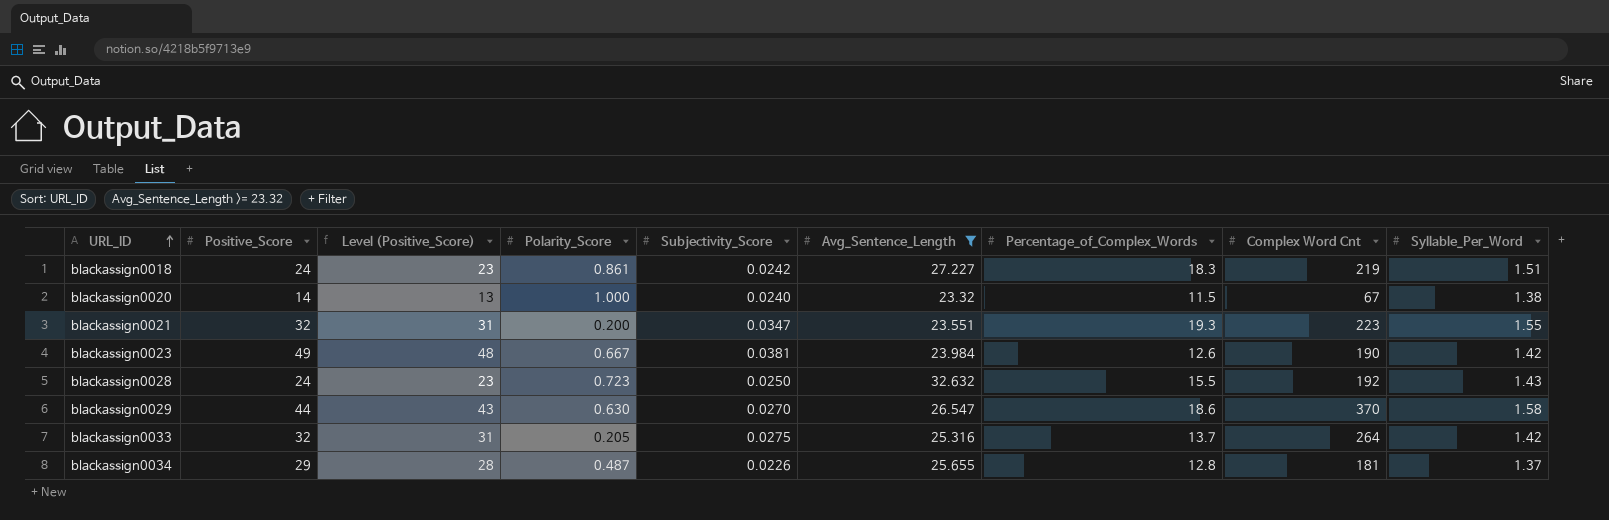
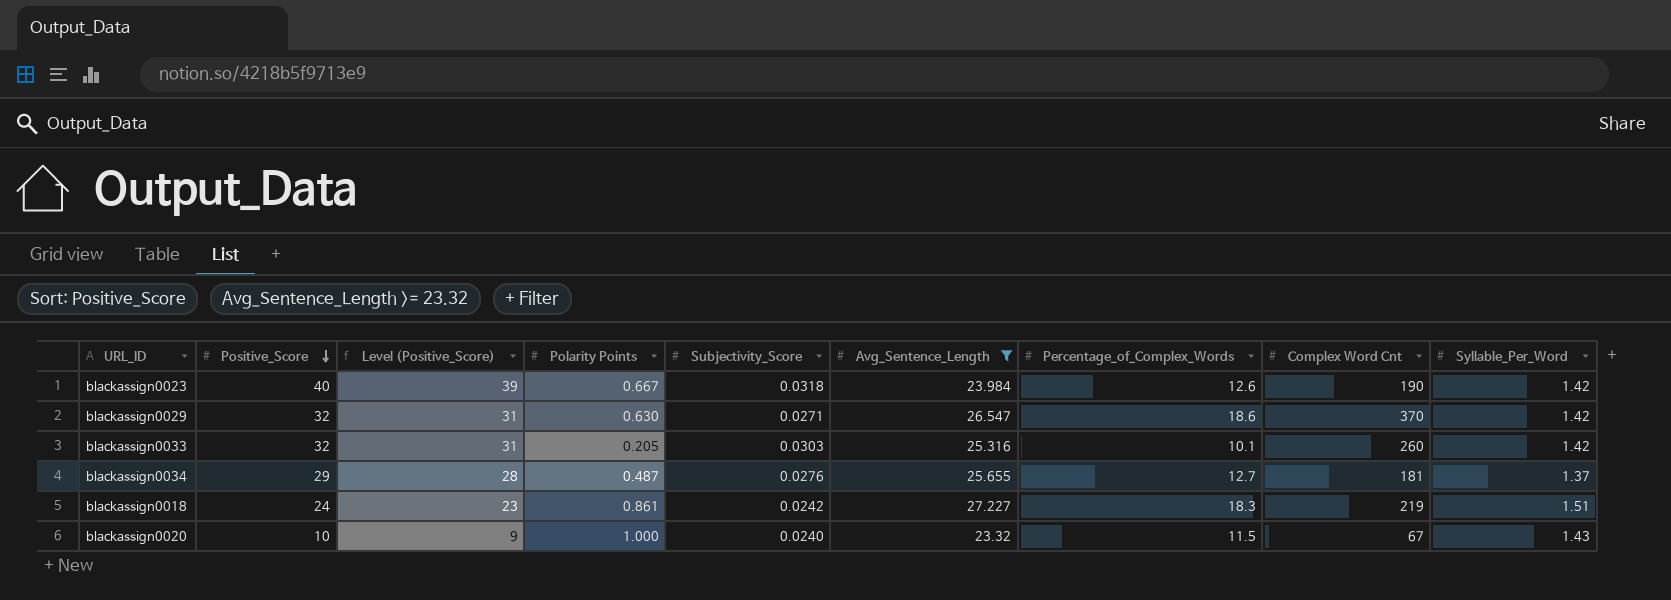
row order: URL_ID ascending -> Positive_Score descending
column name: Polarity_Score -> Polarity Points
row blackassign0021: 32 | 31 | 0.200 | 0.0347 | 23.551 | 19.3 | 223 | 1.55 -> none
row blackassign0028: 24 | 23 | 0.723 | 0.0250 | 32.632 | 15.5 | 192 | 1.43 -> none
blackassign0023 | Positive_Score: 49 -> 40
blackassign0023 | Level (Positive_Score): 48 -> 39
blackassign0023 | Subjectivity_Score: 0.0381 -> 0.0318
blackassign0029 | Positive_Score: 44 -> 32
blackassign0029 | Level (Positive_Score): 43 -> 31
blackassign0029 | Subjectivity_Score: 0.0270 -> 0.0271
blackassign0029 | Syllable_Per_Word: 1.58 -> 1.42
blackassign0033 | Subjectivity_Score: 0.0275 -> 0.0303
blackassign0033 | Percentage_of_Complex_Words: 13.7 -> 10.1
blackassign0033 | Complex Word Cnt: 264 -> 260
blackassign0034 | Subjectivity_Score: 0.0226 -> 0.0276
blackassign0034 | Percentage_of_Complex_Words: 12.8 -> 12.7
blackassign0020 | Positive_Score: 14 -> 10
blackassign0020 | Level (Positive_Score): 13 -> 9
blackassign0020 | Syllable_Per_Word: 1.38 -> 1.43

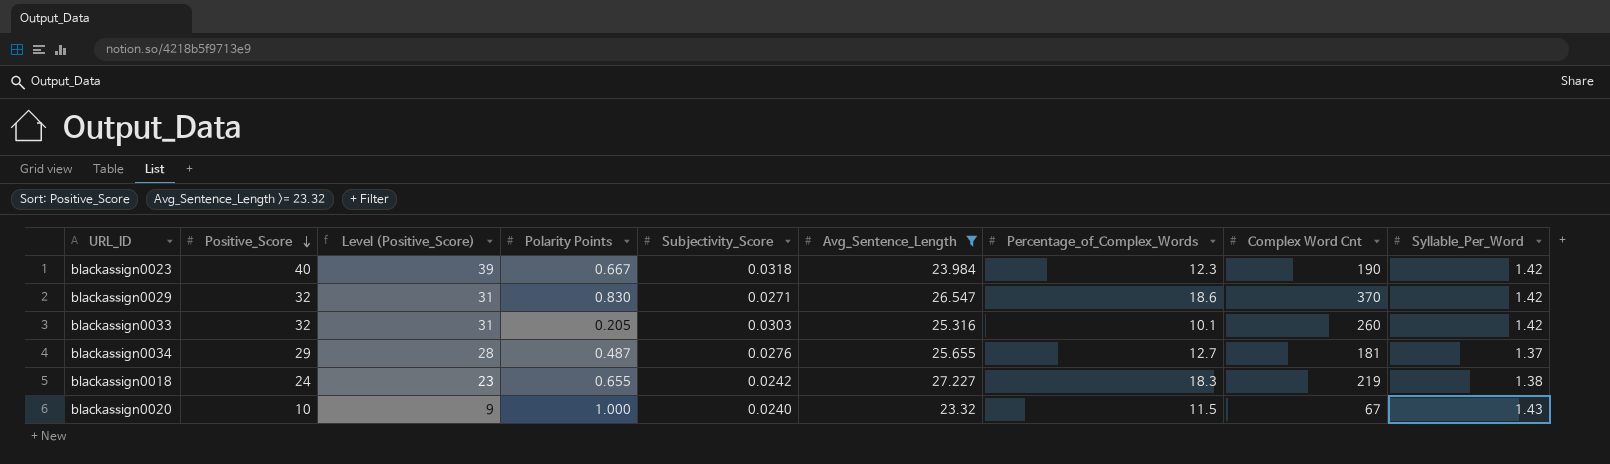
blackassign0023 | Percentage_of_Complex_Words: 12.6 -> 12.3
blackassign0029 | Polarity Points: 0.630 -> 0.830
blackassign0018 | Polarity Points: 0.861 -> 0.655
blackassign0018 | Syllable_Per_Word: 1.51 -> 1.38

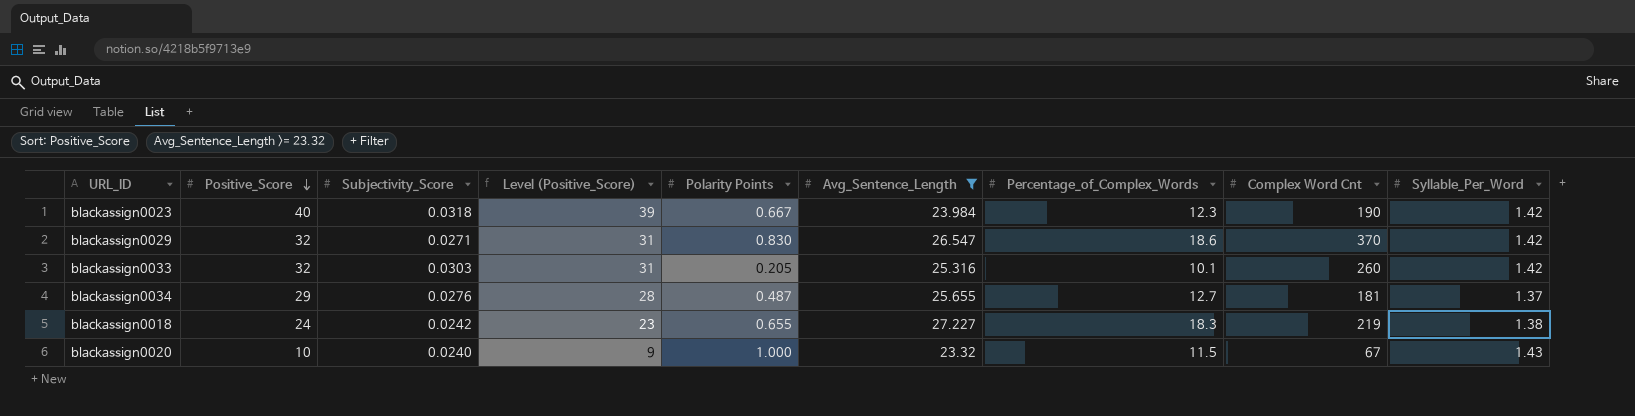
column Subjectivity_Score | position: 5 -> 3

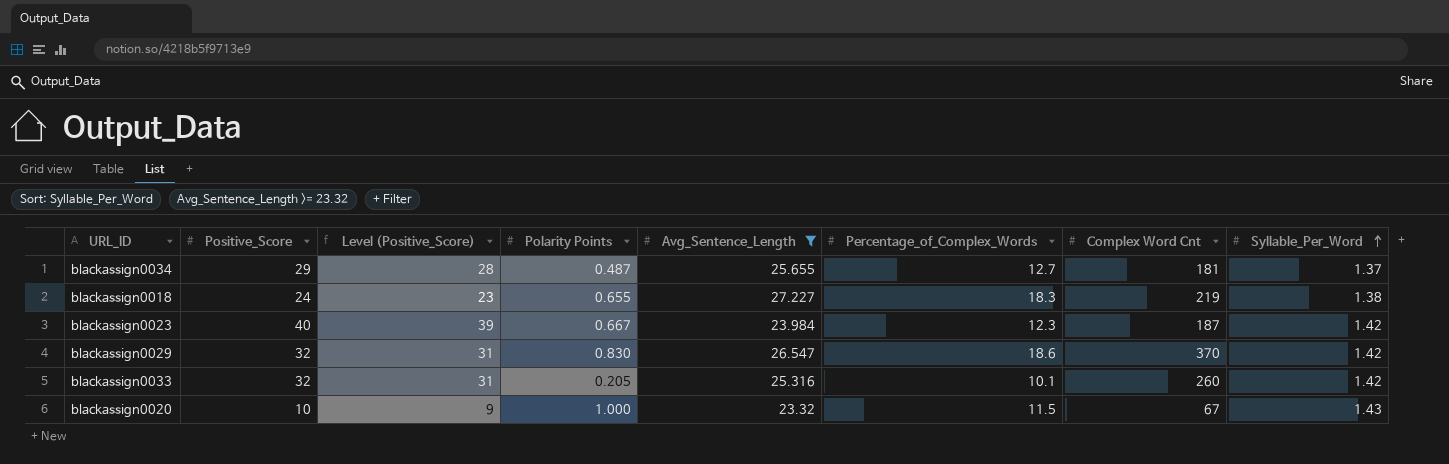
row order: Positive_Score descending -> Syllable_Per_Word ascending
column Subjectivity_Score | position: 3 -> none
blackassign0023 | Complex Word Cnt: 190 -> 187

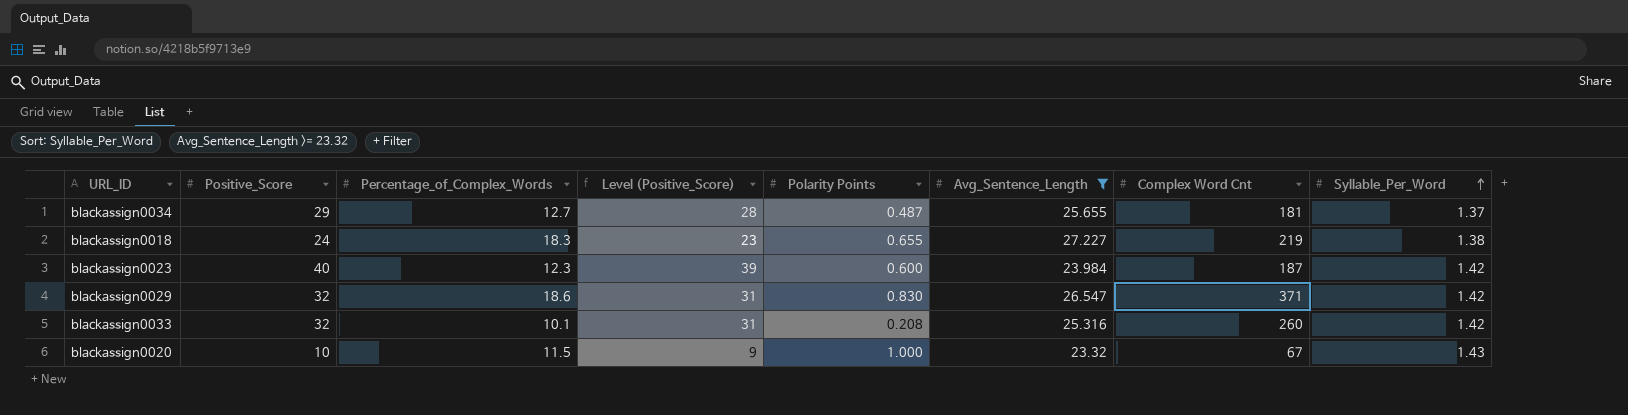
column Percentage_of_Complex_Words | position: 6 -> 3
blackassign0023 | Polarity Points: 0.667 -> 0.600
blackassign0029 | Complex Word Cnt: 370 -> 371
blackassign0033 | Polarity Points: 0.205 -> 0.208

